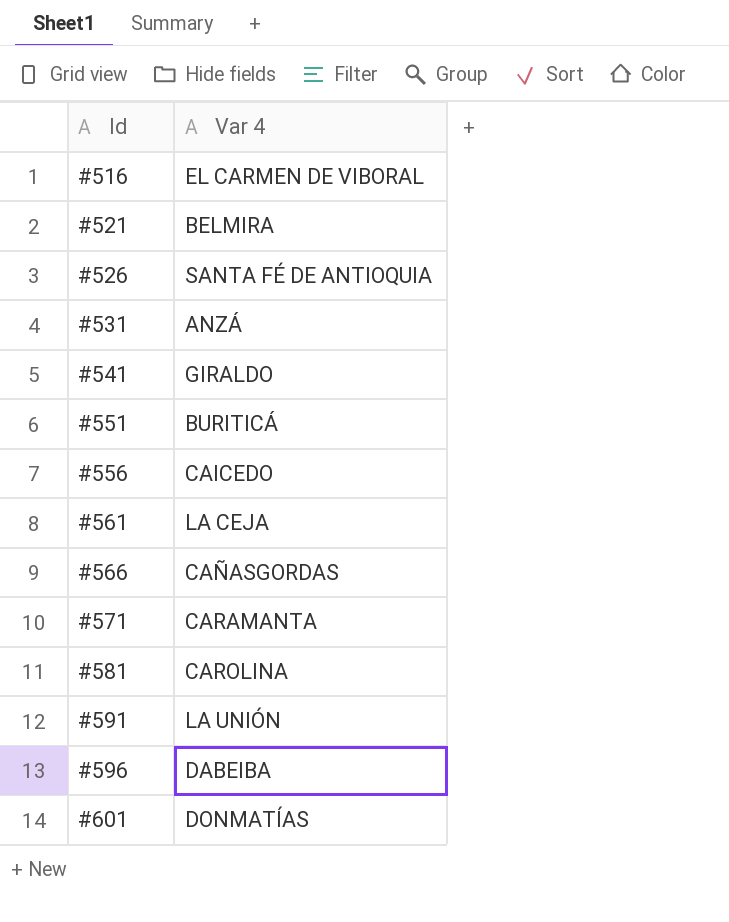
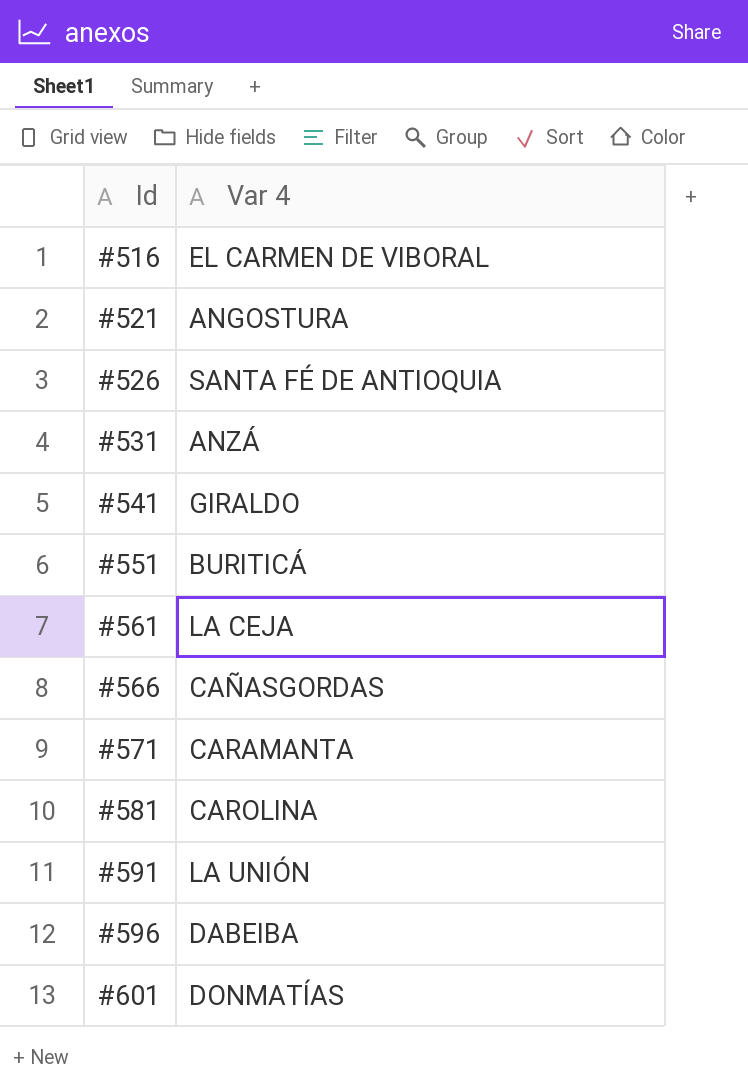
row #556: CAICEDO -> none
#521 | Var 4: BELMIRA -> ANGOSTURA

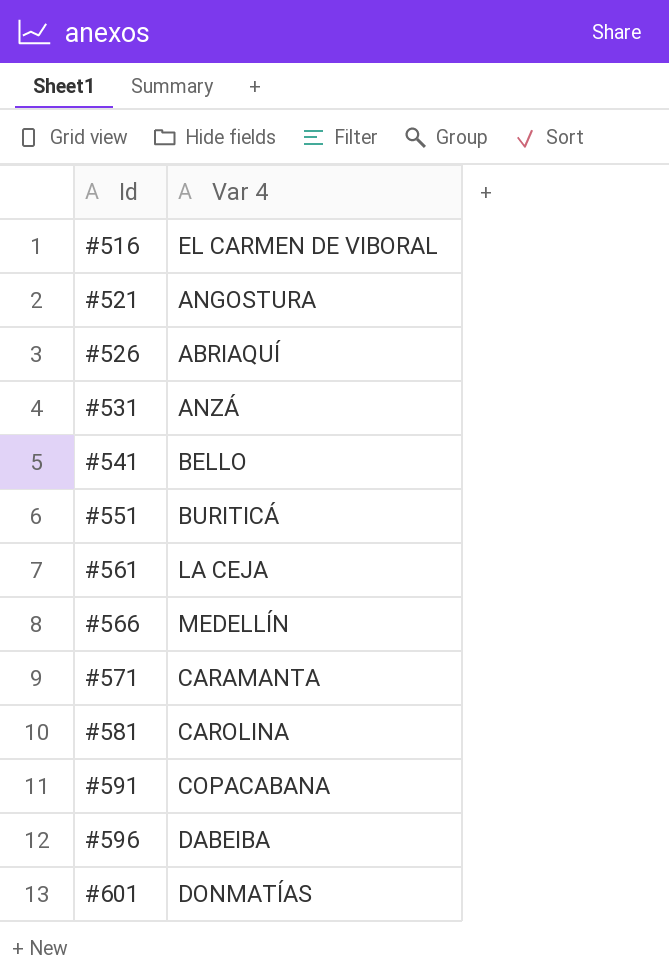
#526 | Var 4: SANTA FÉ DE ANTIOQUIA -> ABRIAQUÍ
#541 | Var 4: GIRALDO -> BELLO
#566 | Var 4: CAÑASGORDAS -> MEDELLÍN
#591 | Var 4: LA UNIÓN -> COPACABANA

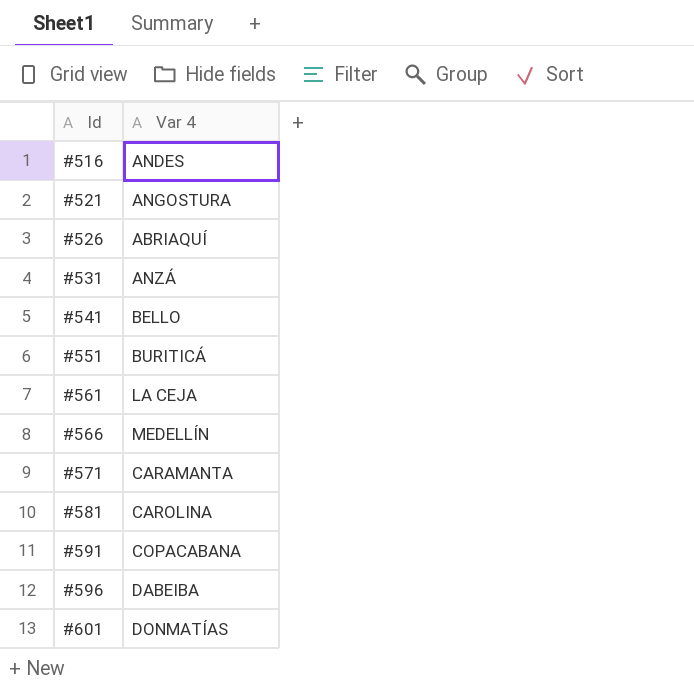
#516 | Var 4: EL CARMEN DE VIBORAL -> ANDES

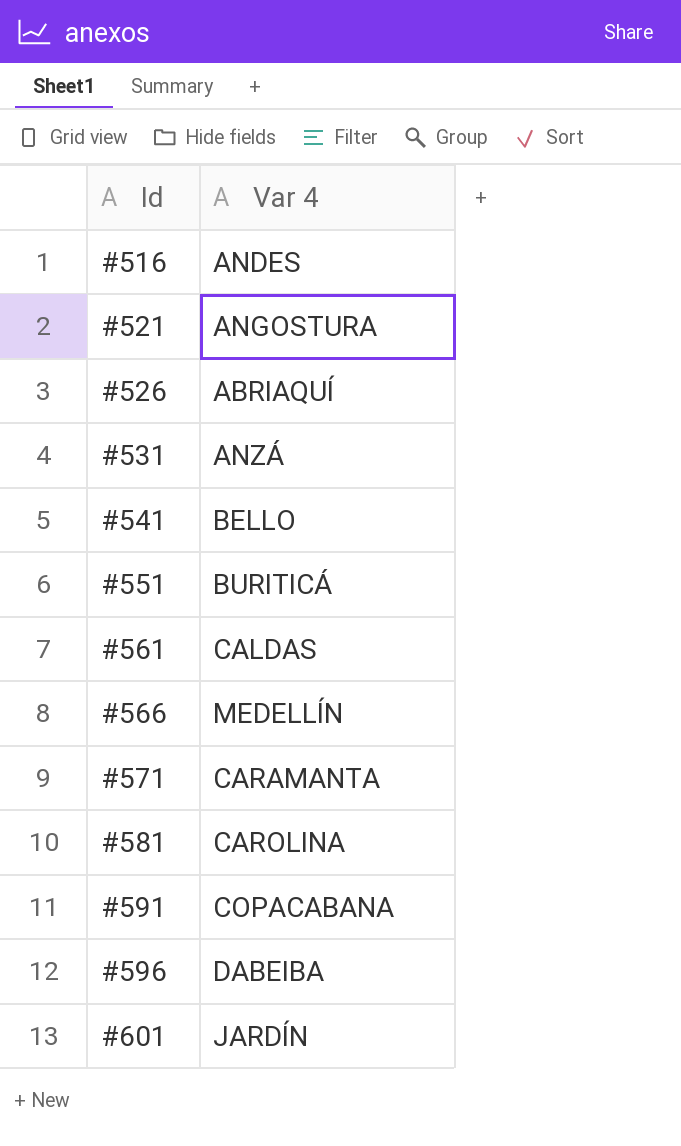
#561 | Var 4: LA CEJA -> CALDAS
#601 | Var 4: DONMATÍAS -> JARDÍN

